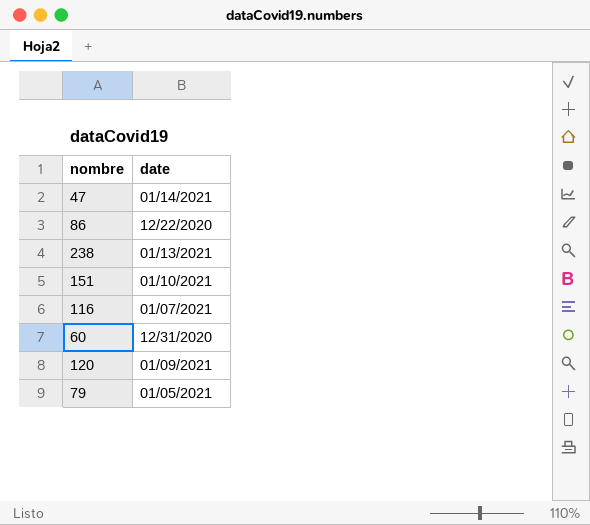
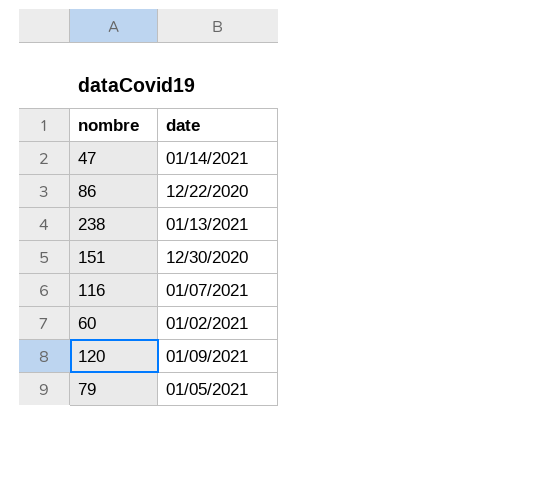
151 | date: 01/10/2021 -> 12/30/2020
60 | date: 12/31/2020 -> 01/02/2021

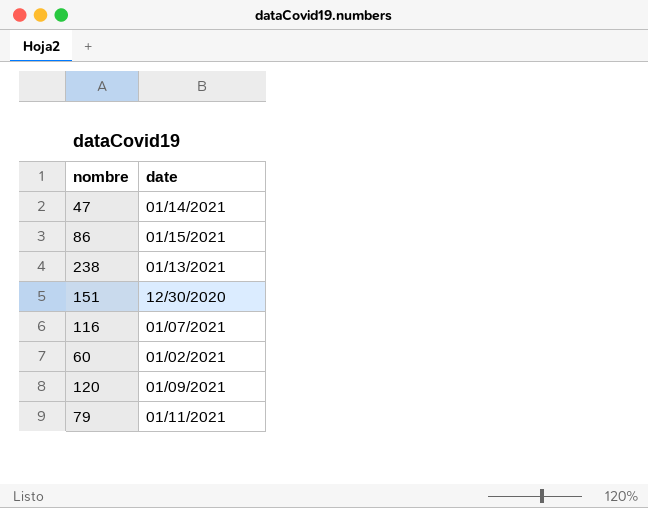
86 | date: 12/22/2020 -> 01/15/2021
79 | date: 01/05/2021 -> 01/11/2021

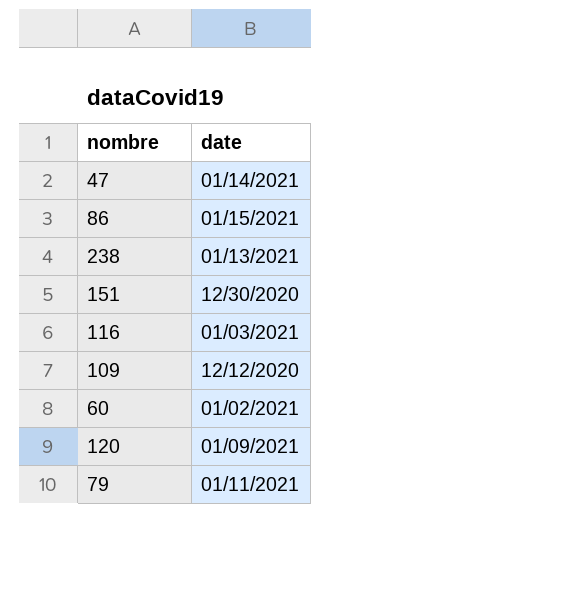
116 | date: 01/07/2021 -> 01/03/2021
row 109: none -> 12/12/2020

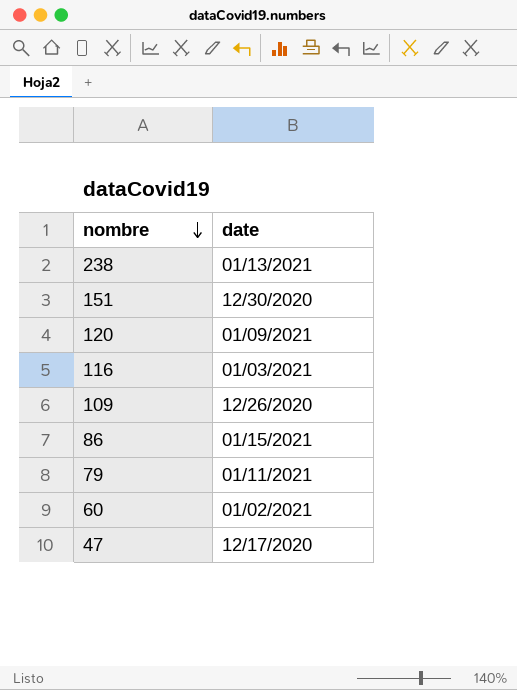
row order: none -> nombre descending
109 | date: 12/12/2020 -> 12/26/2020
47 | date: 01/14/2021 -> 12/17/2020

